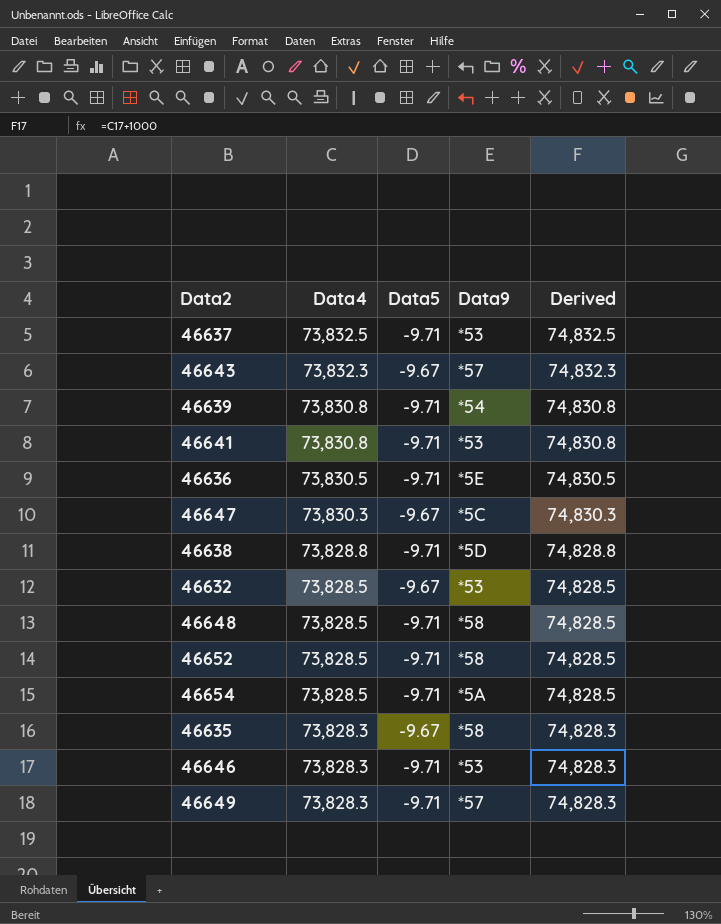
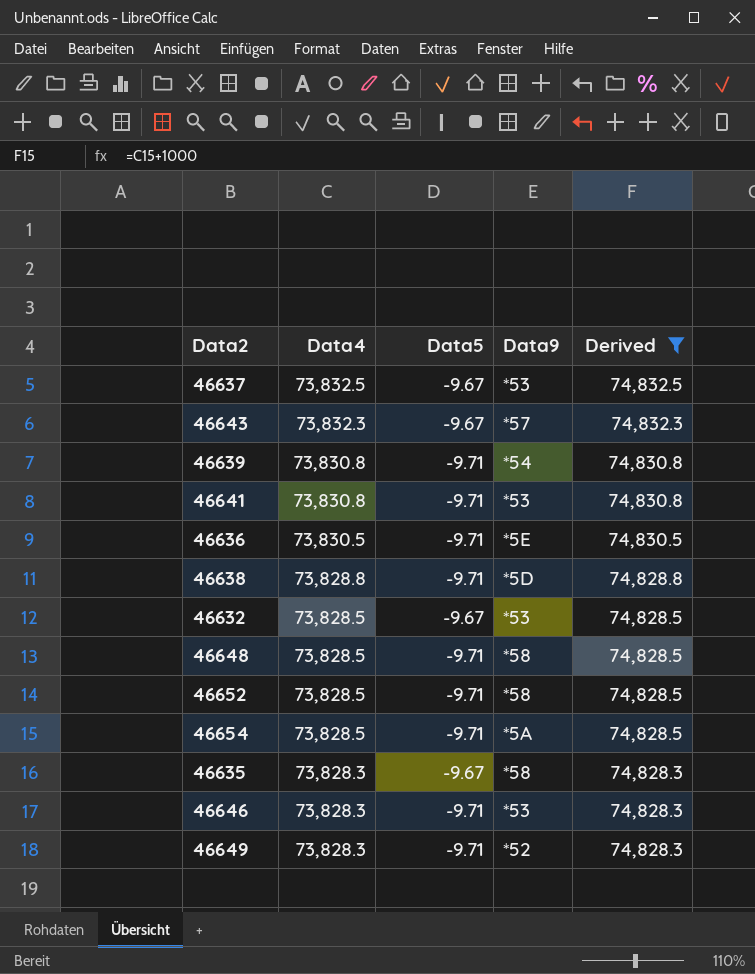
filter: none -> Derived != 74,830.3
46637 | Data5: -9.71 -> -9.67
46649 | Data9: *57 -> *52

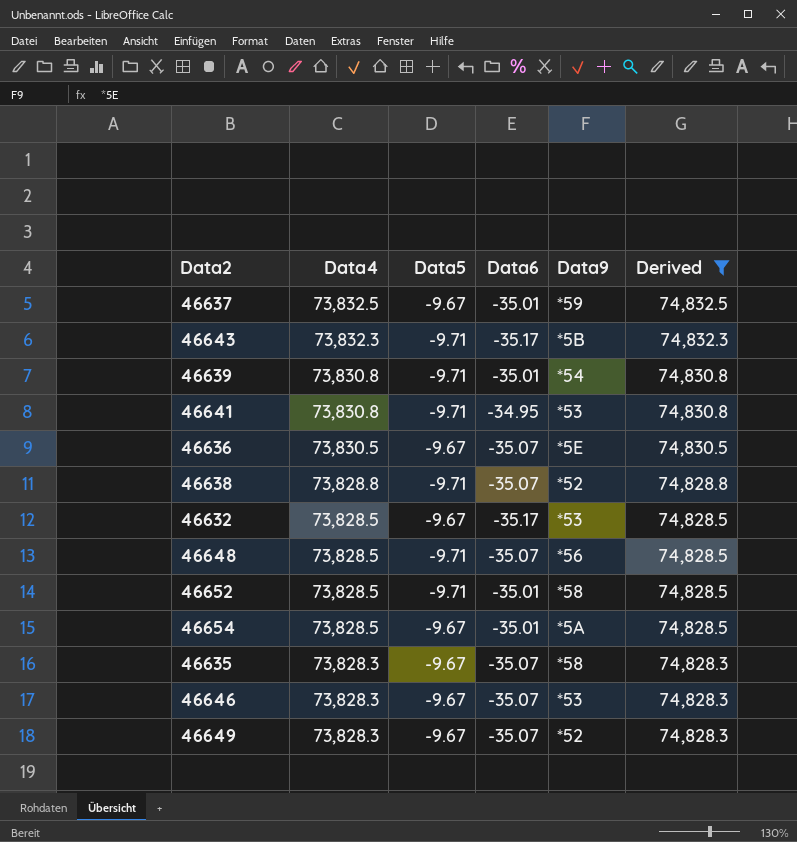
column Data6 | position: none -> 4
46637 | Data9: *53 -> *59
46643 | Data5: -9.67 -> -9.71
46643 | Data9: *57 -> *5B
46636 | Data5: -9.71 -> -9.67
46638 | Data9: *5D -> *52
46648 | Data9: *58 -> *56
46654 | Data5: -9.71 -> -9.67
46646 | Data5: -9.71 -> -9.67
46649 | Data5: -9.71 -> -9.67

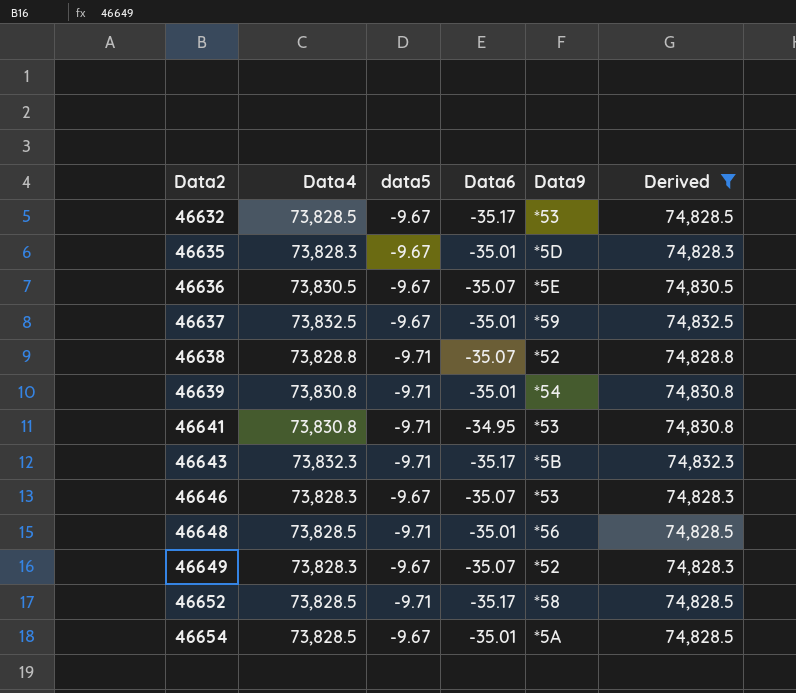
row order: Data4 descending -> Data2 ascending
column name: Data5 -> data5
46635 | Data6: -35.07 -> -35.01
46635 | Data9: *58 -> *5D
46648 | Data6: -35.07 -> -35.01
46652 | Data6: -35.01 -> -35.17

